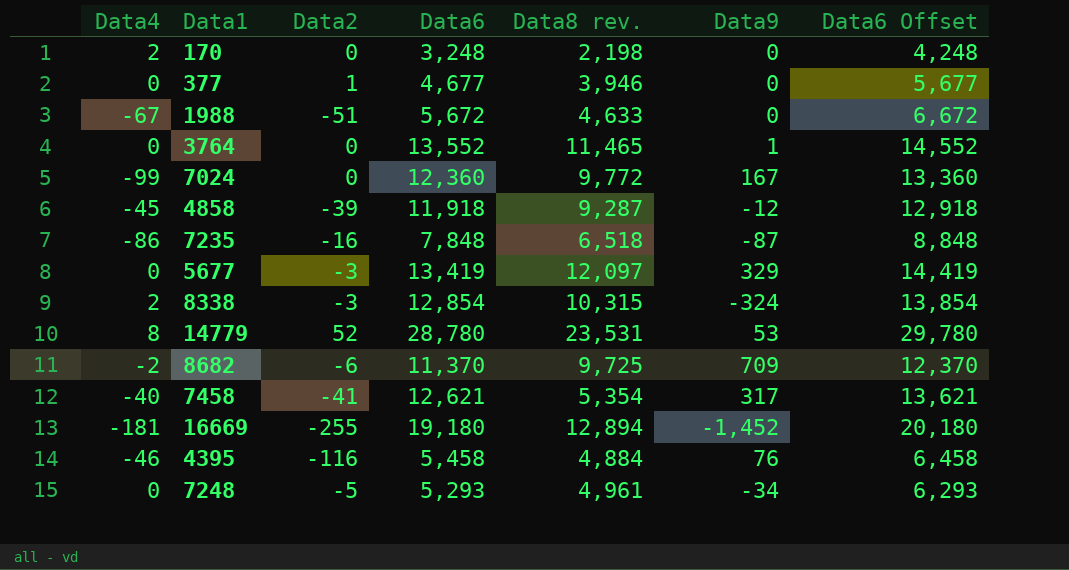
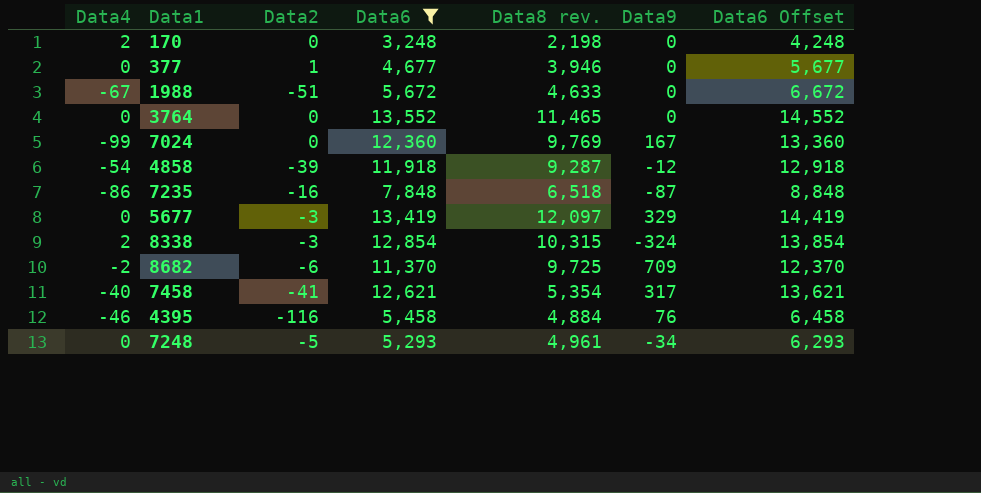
filter: none -> Data6 <= 13,552
3764 | Data9: 1 -> 0
7024 | Data8 rev.: 9,772 -> 9,769
4858 | Data4: -45 -> -54

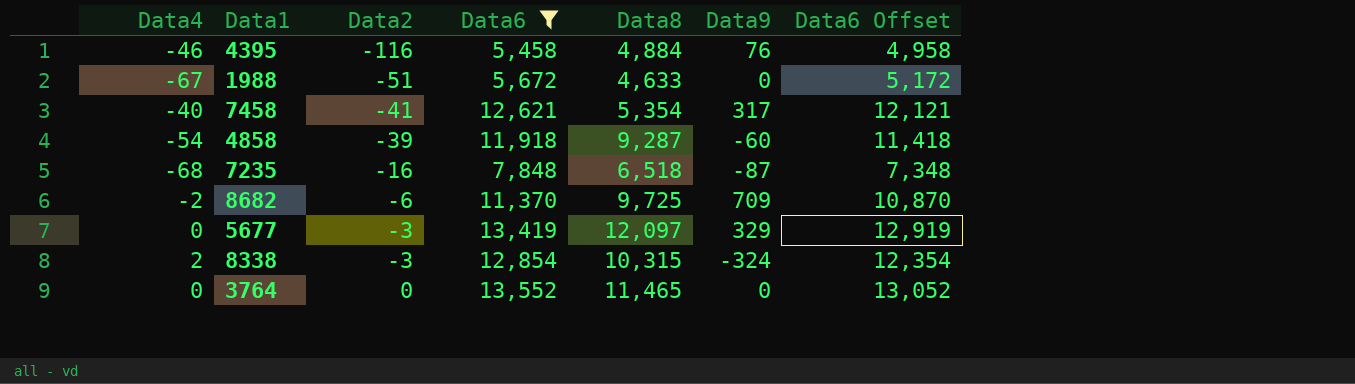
row order: none -> Data2 ascending
column name: Data8 rev. -> Data8
column Data6 Offset | formula: [Data6] + 1000 -> [Data6] - 500
row 170: 2 | 0 | 3,248 | 2,198 | 0 | 4,248 -> none
row 377: 0 | 1 | 4,677 | 3,946 | 0 | 5,677 -> none
row 7024: -99 | 0 | 12,360 | 9,769 | 167 | 13,360 -> none
row 7248: 0 | -5 | 5,293 | 4,961 | -34 | 6,293 -> none
4858 | Data9: -12 -> -60
7235 | Data4: -86 -> -68

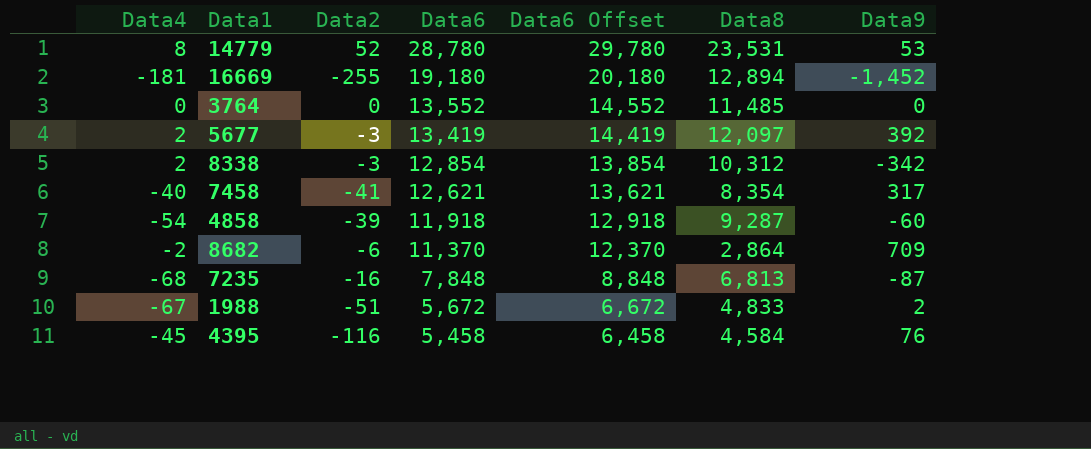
filter: Data6 <= 13,552 -> none
row order: Data2 ascending -> Data6 descending
column Data6 Offset | formula: [Data6] - 500 -> [Data6] + 1000
column Data6 Offset | position: 7 -> 5
3764 | Data8: 11,465 -> 11,485
5677 | Data4: 0 -> 2
5677 | Data9: 329 -> 392
8338 | Data8: 10,315 -> 10,312
8338 | Data9: -324 -> -342
7458 | Data8: 5,354 -> 8,354
8682 | Data8: 9,725 -> 2,864
7235 | Data8: 6,518 -> 6,813
1988 | Data8: 4,633 -> 4,833
1988 | Data9: 0 -> 2
4395 | Data4: -46 -> -45
4395 | Data8: 4,884 -> 4,584

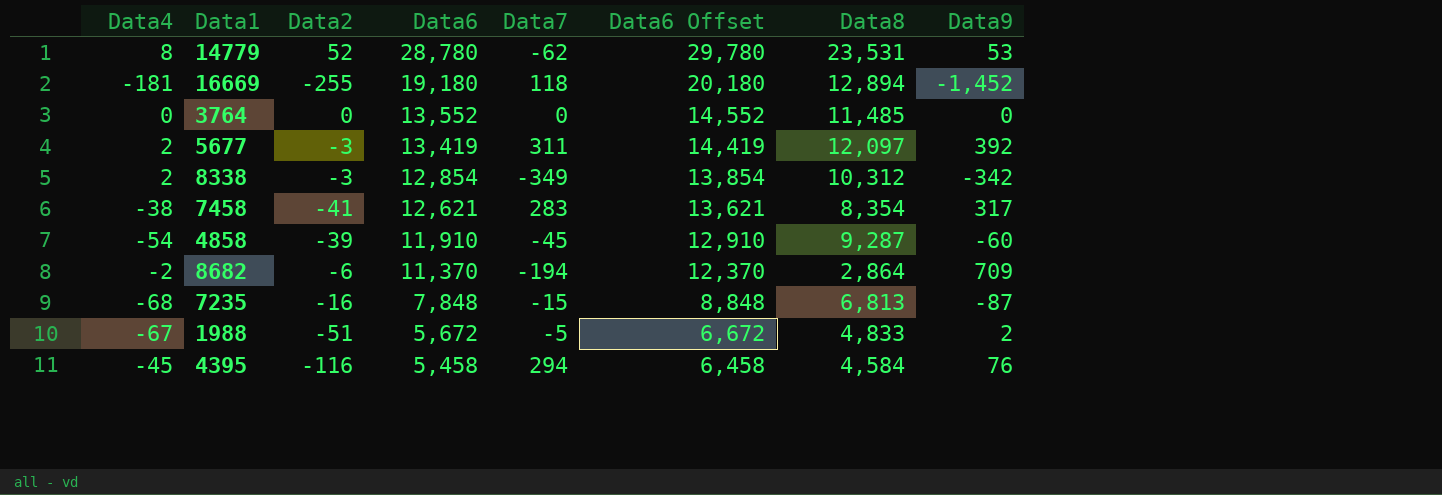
column Data7 | position: none -> 5
7458 | Data4: -40 -> -38
4858 | Data6: 11,918 -> 11,910
4858 | Data6 Offset: 12,918 -> 12,910

